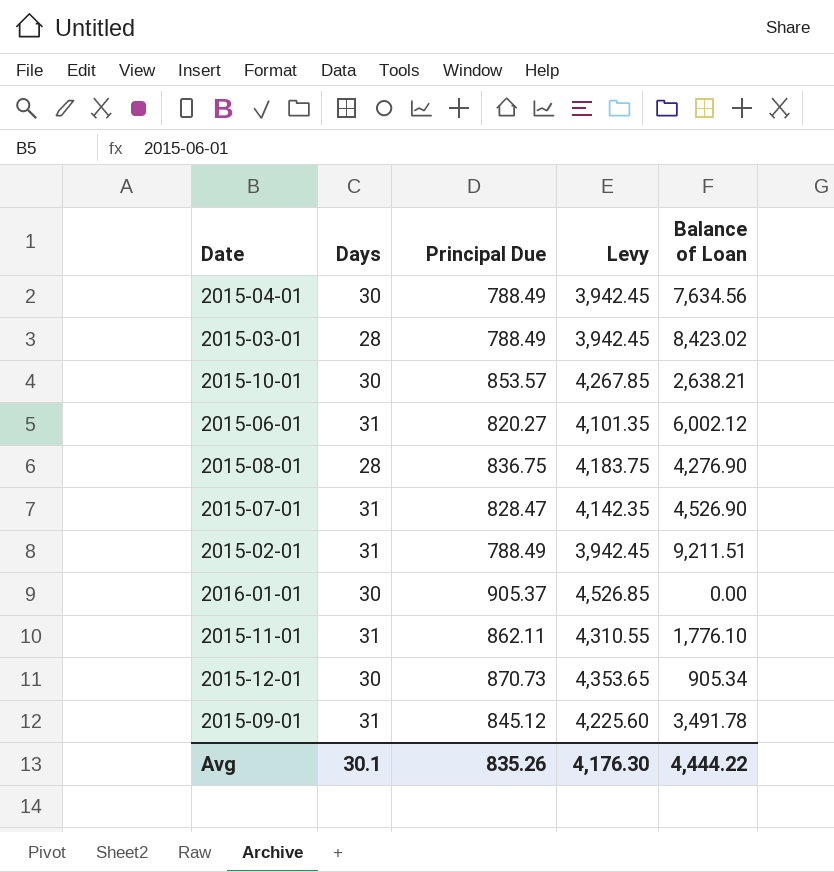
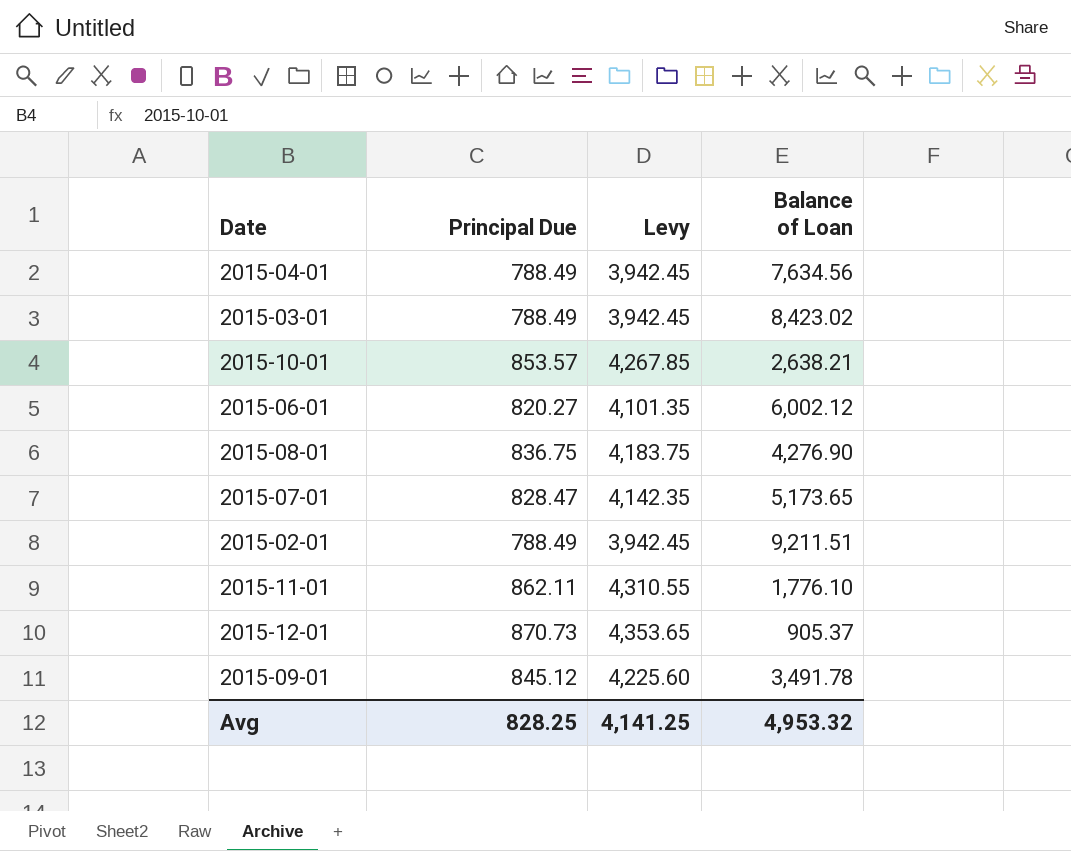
column Days | position: 2 -> none
row 2016-01-01: 30 | 905.37 | 4,526.85 | 0.00 -> none
2015-07-01 | Balance of Loan: 4,526.90 -> 5,173.65
2015-12-01 | Balance of Loan: 905.34 -> 905.37
Avg | Principal Due: 835.26 -> 828.25
Avg | Levy: 4,176.30 -> 4,141.25
Avg | Balance of Loan: 4,444.22 -> 4,953.32

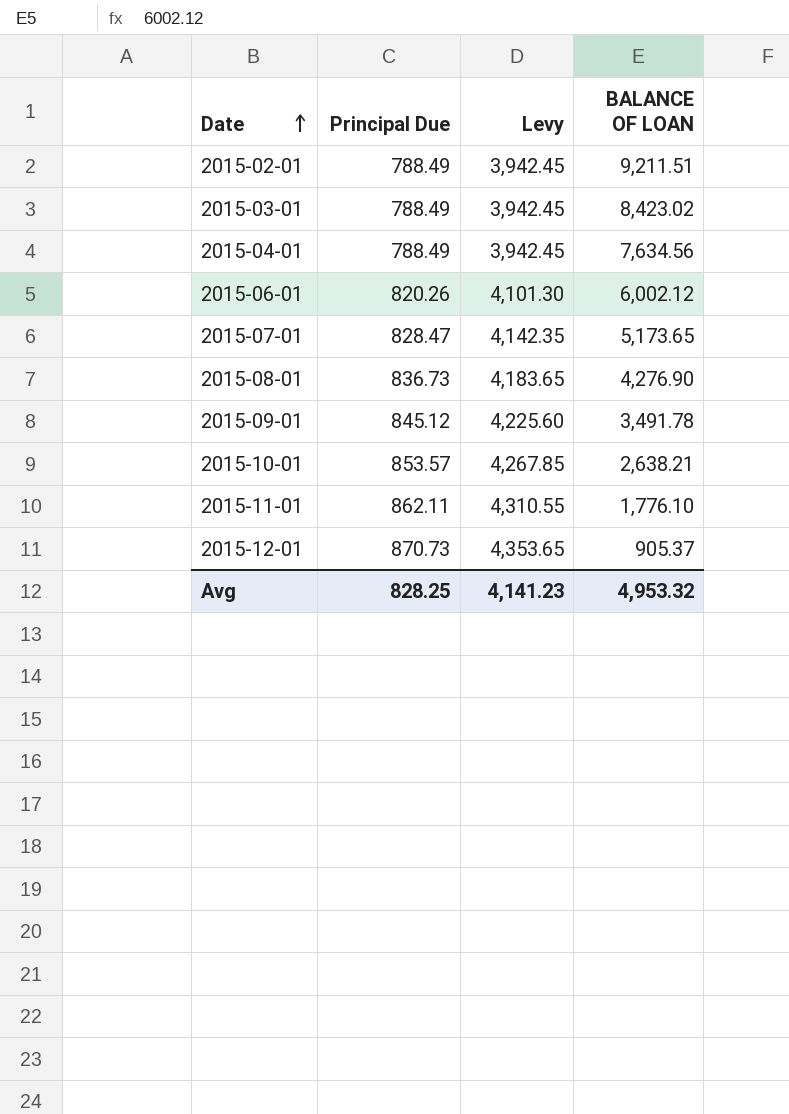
row order: none -> Date ascending
column name: Balance of Loan -> BALANCE OF LOAN
2015-06-01 | Principal Due: 820.27 -> 820.26
2015-06-01 | Levy: 4,101.35 -> 4,101.30
2015-08-01 | Principal Due: 836.75 -> 836.73
2015-08-01 | Levy: 4,183.75 -> 4,183.65
Avg | Levy: 4,141.25 -> 4,141.23

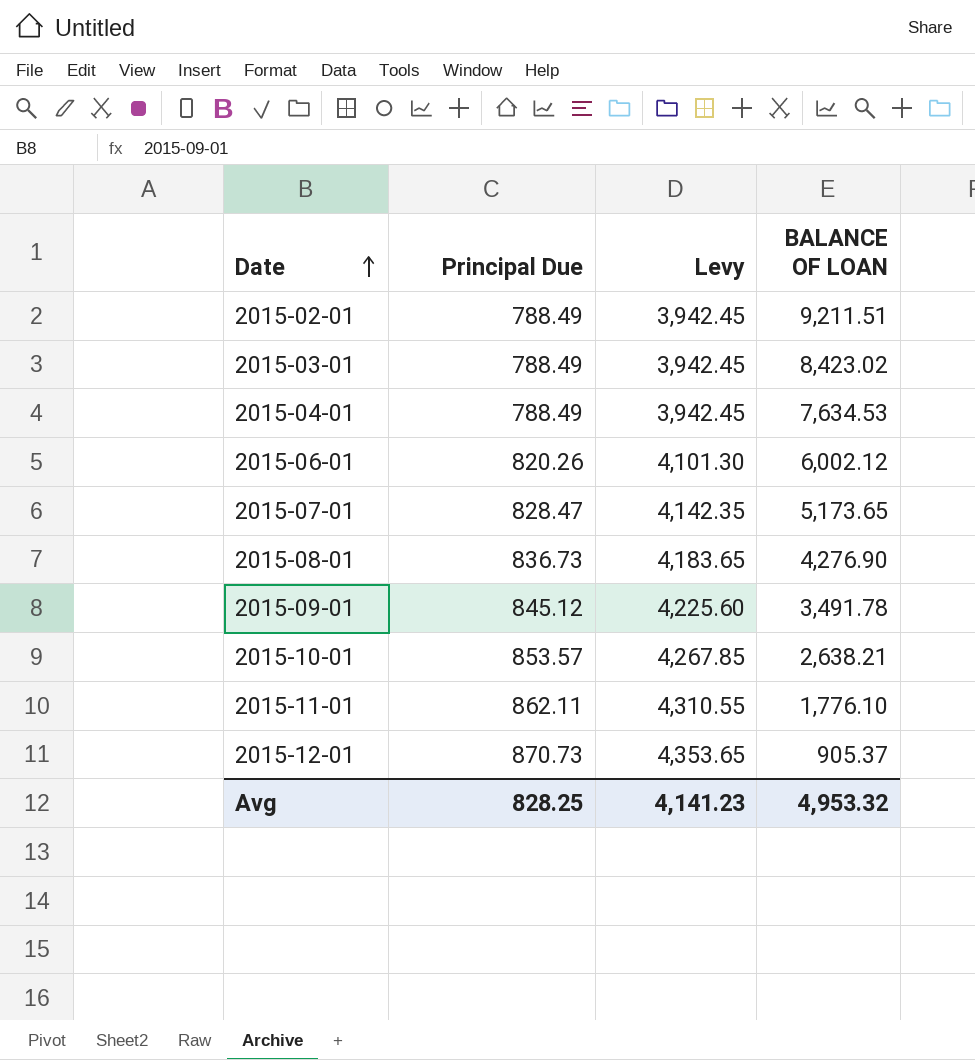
2015-04-01 | BALANCE OF LOAN: 7,634.56 -> 7,634.53

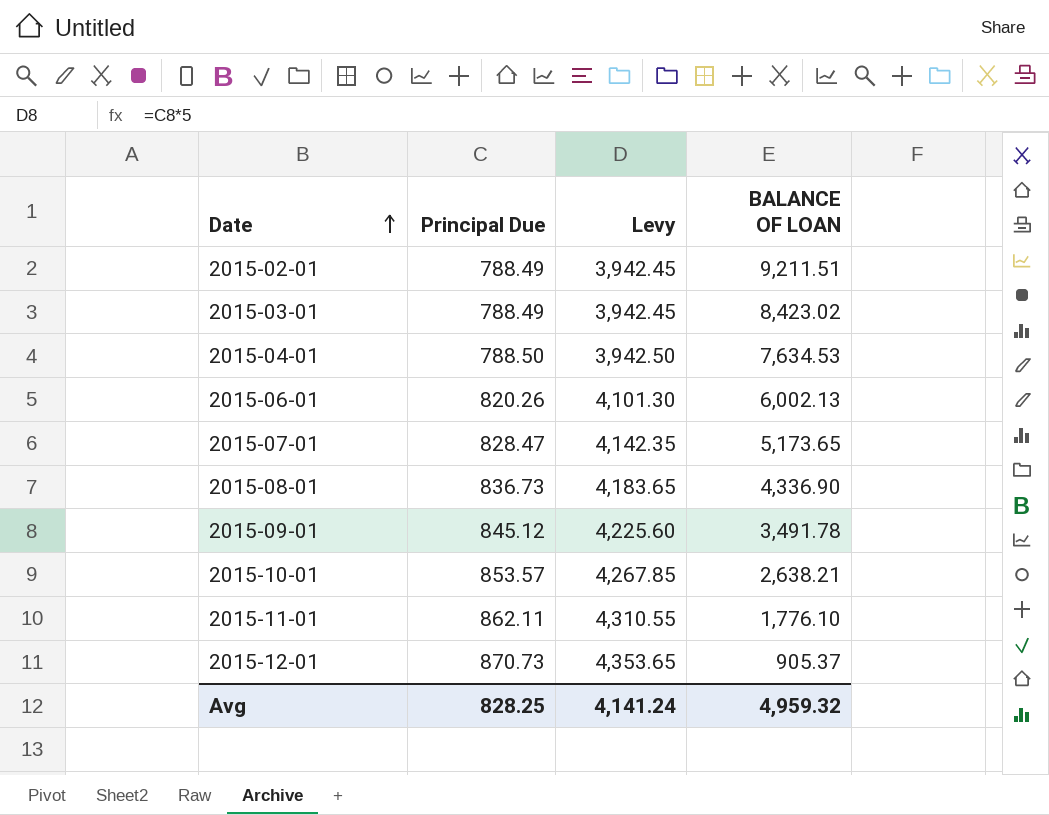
2015-04-01 | Principal Due: 788.49 -> 788.50
2015-04-01 | Levy: 3,942.45 -> 3,942.50
2015-06-01 | BALANCE OF LOAN: 6,002.12 -> 6,002.13
2015-08-01 | BALANCE OF LOAN: 4,276.90 -> 4,336.90
Avg | Levy: 4,141.23 -> 4,141.24
Avg | BALANCE OF LOAN: 4,953.32 -> 4,959.32

